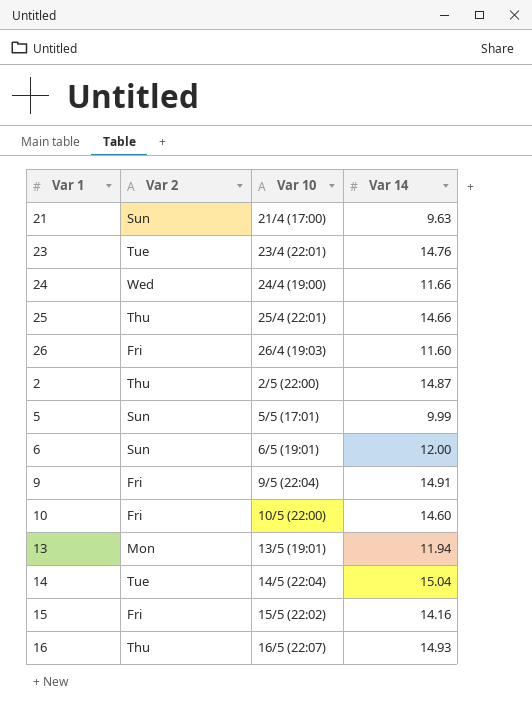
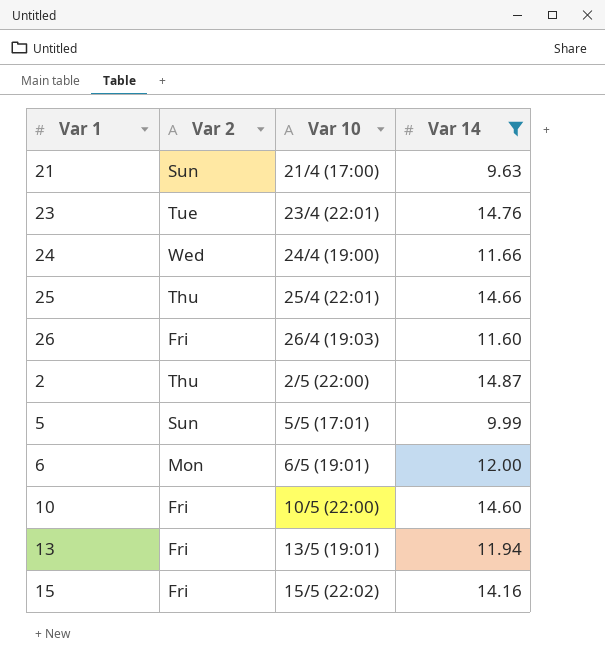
filter: none -> Var 14 <= 14.87
6 | Var 2: Sun -> Mon
13 | Var 2: Mon -> Fri

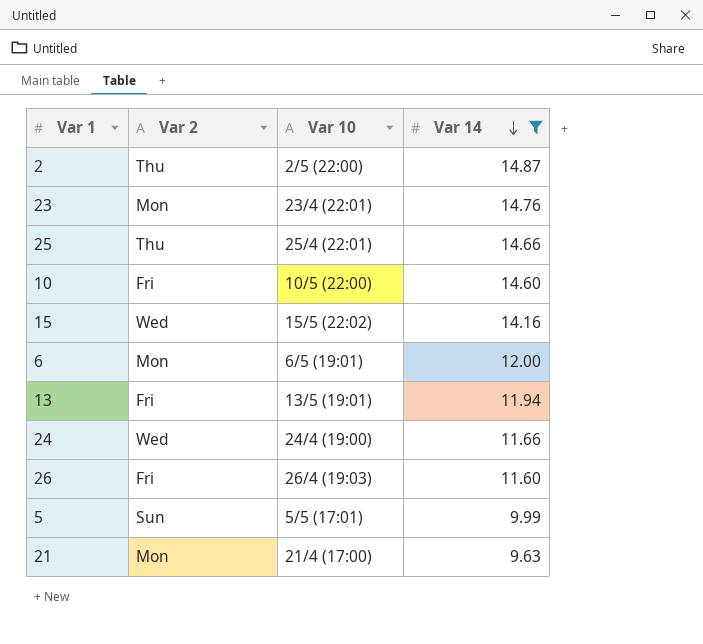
row order: none -> Var 14 descending
23 | Var 2: Tue -> Mon
15 | Var 2: Fri -> Wed
21 | Var 2: Sun -> Mon

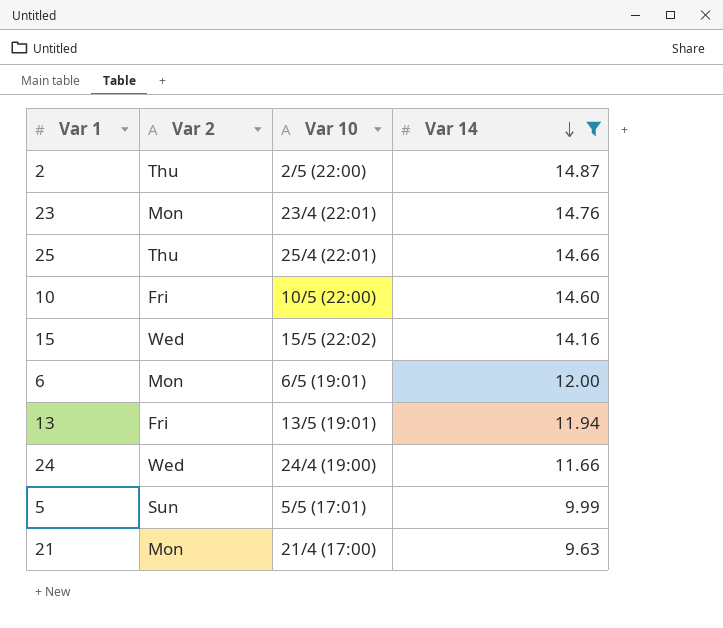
row 26: Fri | 26/4 (19:03) | 11.60 -> none

